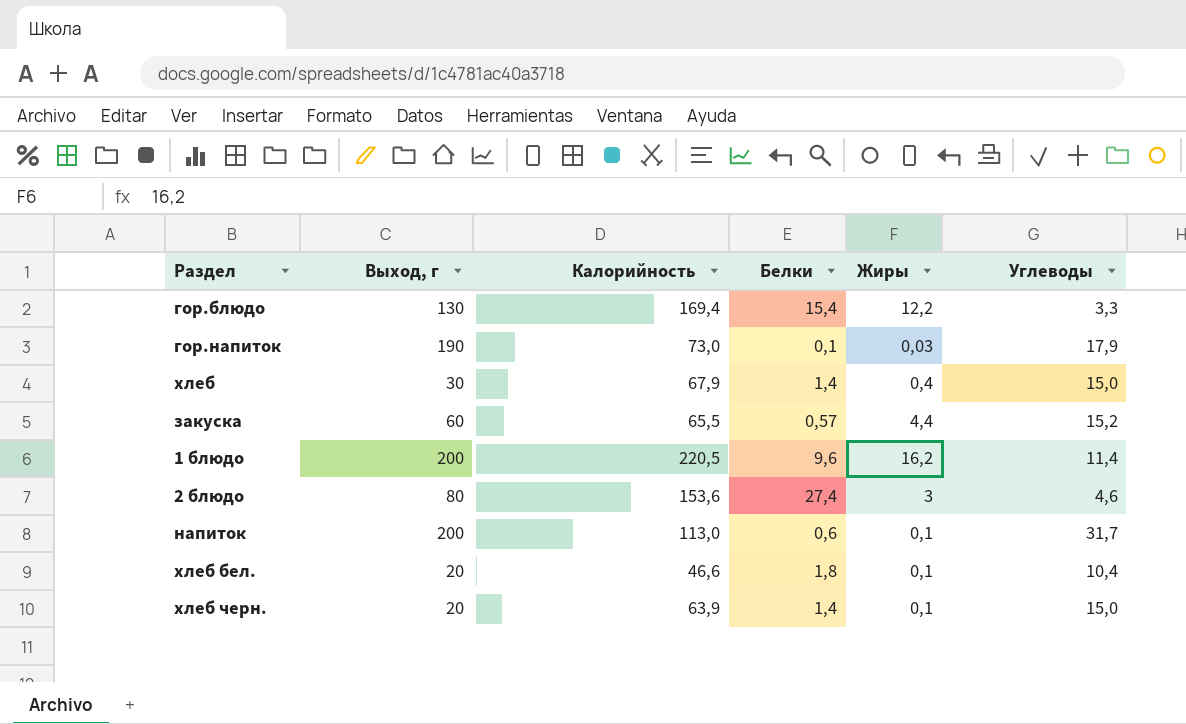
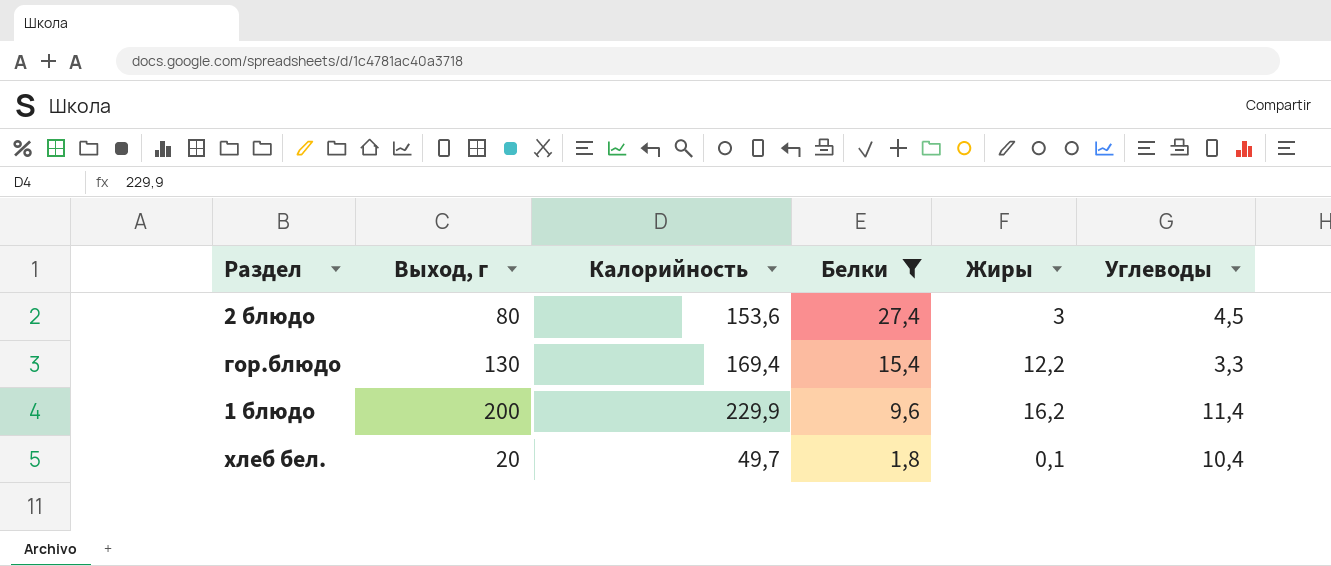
filter: none -> Белки >= 1,8
row order: none -> Белки descending
2 блюдо | Углеводы: 4,6 -> 4,5
1 блюдо | Калорийность: 220,5 -> 229,9
хлеб бел. | Калорийность: 46,6 -> 49,7

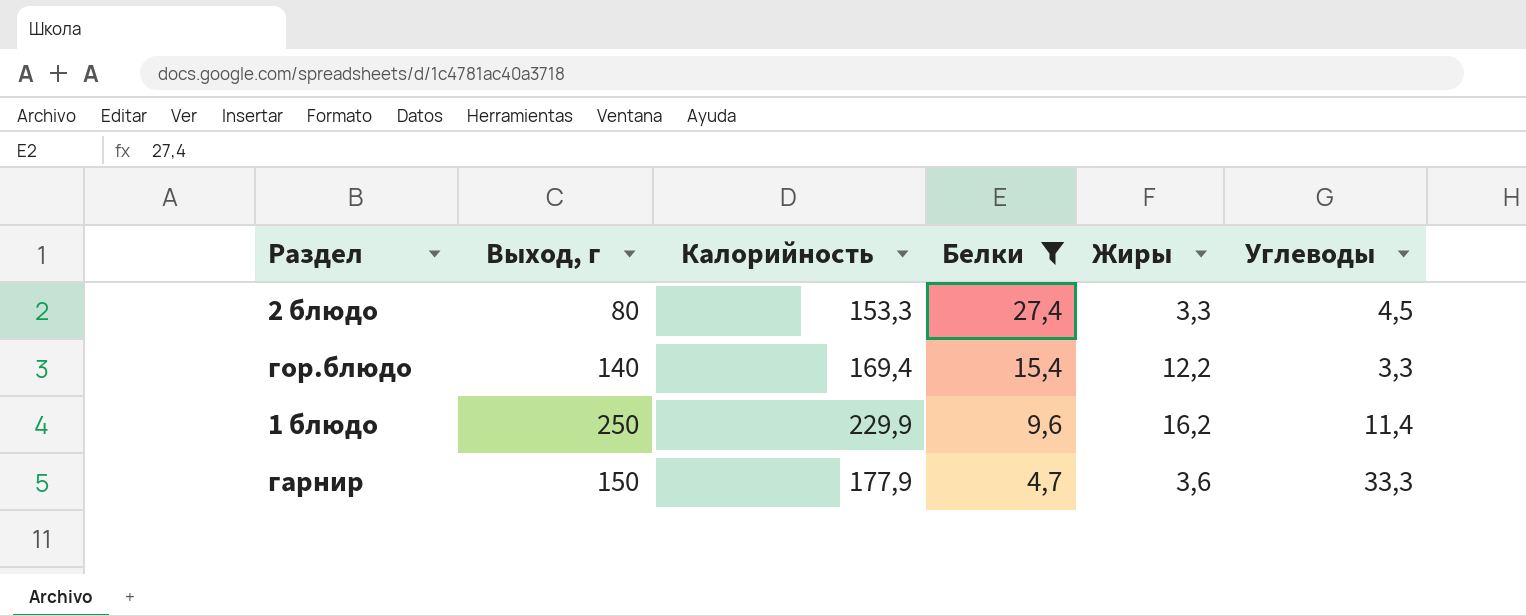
row хлеб бел.: 20 | 49,7 | 1,8 | 0,1 | 10,4 -> none
2 блюдо | Калорийность: 153,6 -> 153,3
2 блюдо | Жиры: 3 -> 3,3
гор.блюдо | Выход, г: 130 -> 140
1 блюдо | Выход, г: 200 -> 250
row гарнир: none -> 150 | 177,9 | 4,7 | 3,6 | 33,3

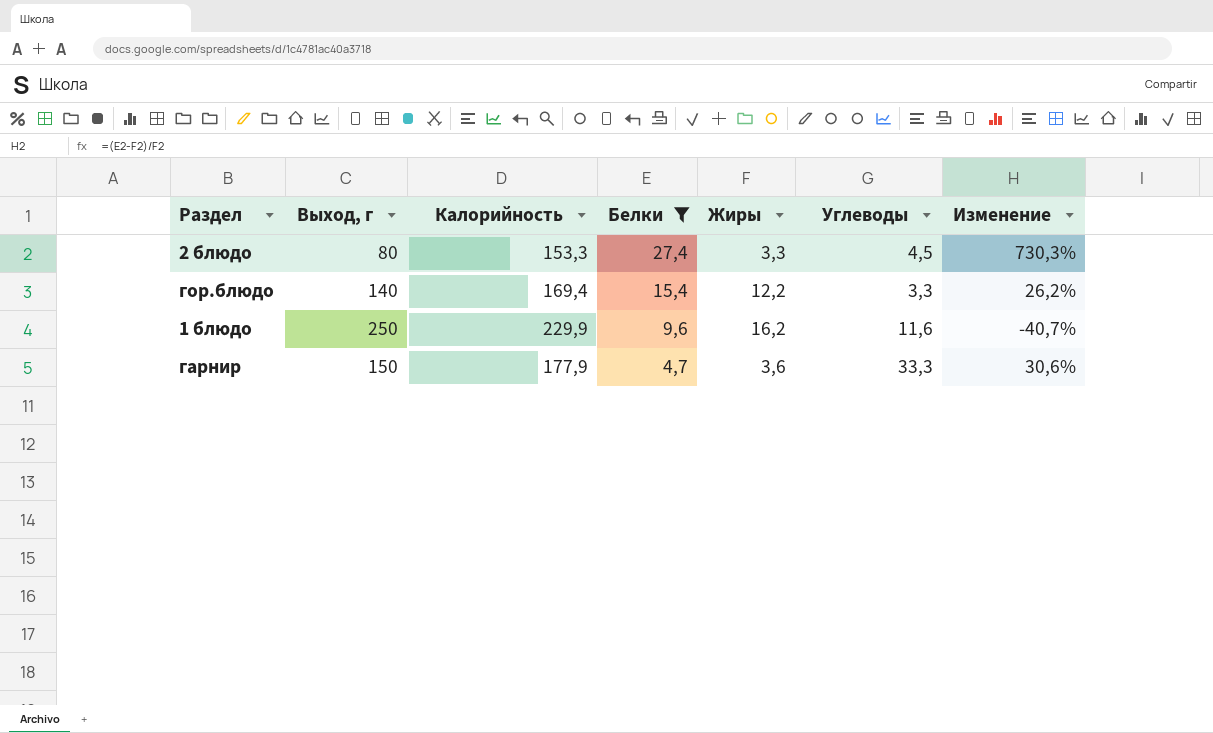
column Изменение | formula: none -> ([Белки] - [Жиры]) / [Жиры]
1 блюдо | Углеводы: 11,4 -> 11,6

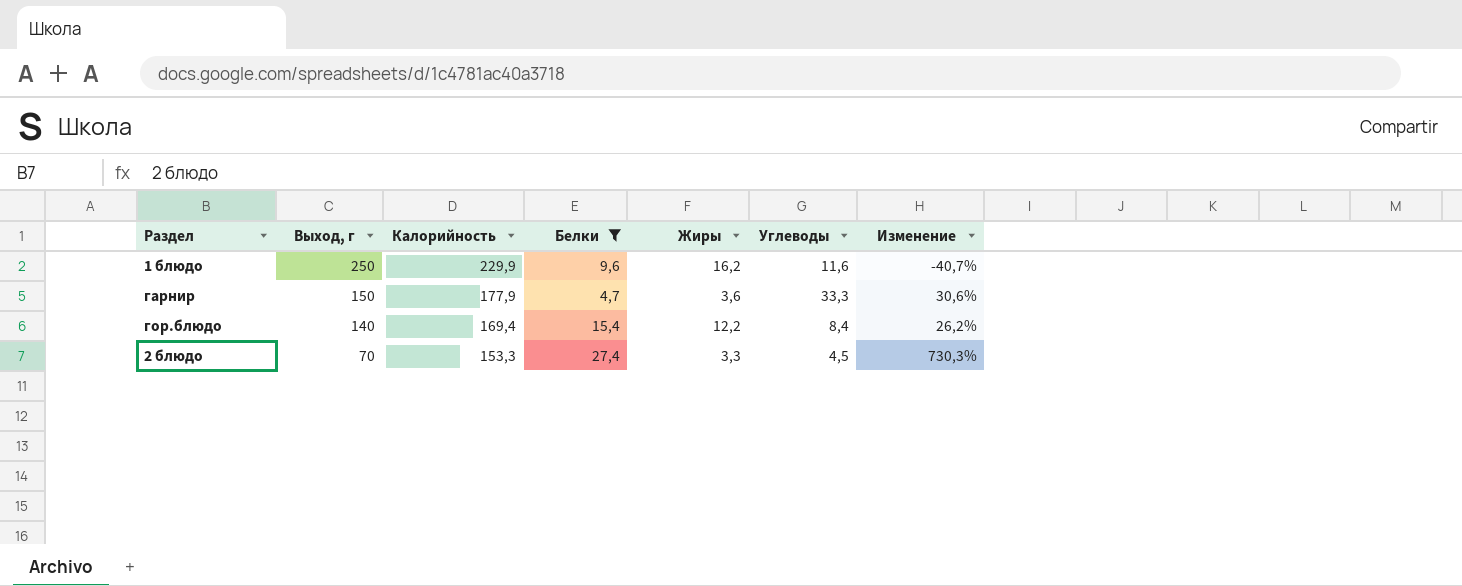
row order: Белки descending -> Выход, г descending
гор.блюдо | Углеводы: 3,3 -> 8,4
2 блюдо | Выход, г: 80 -> 70

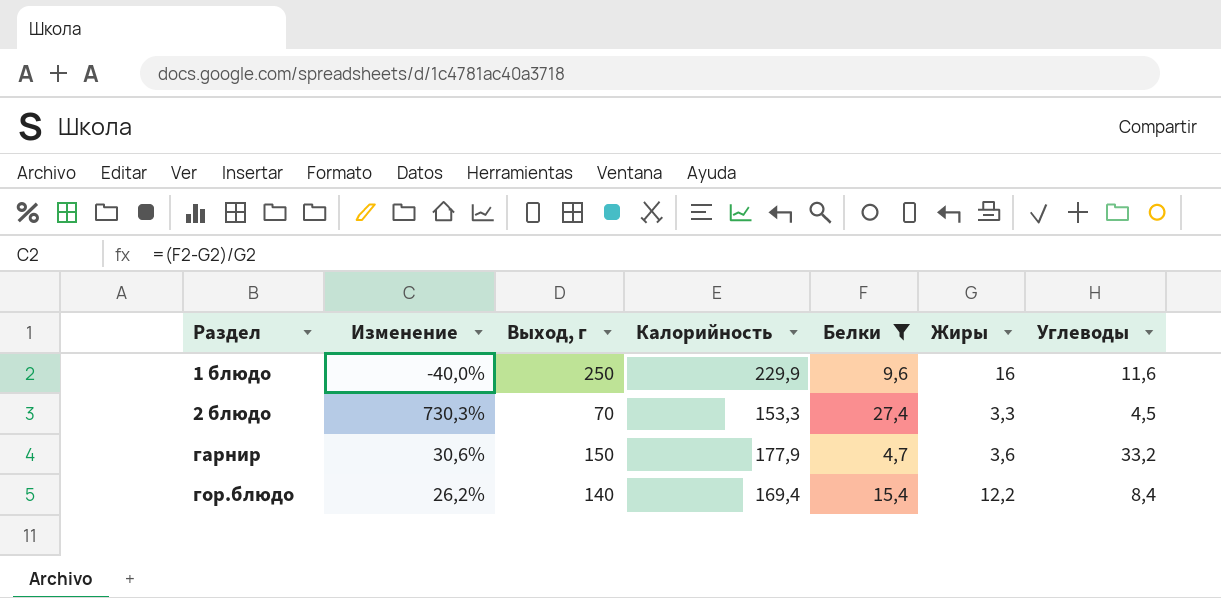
row order: Выход, г descending -> Раздел ascending
column Изменение | position: 7 -> 2
1 блюдо | Изменение: -40,7% -> -40,0%
1 блюдо | Жиры: 16,2 -> 16
гарнир | Углеводы: 33,3 -> 33,2

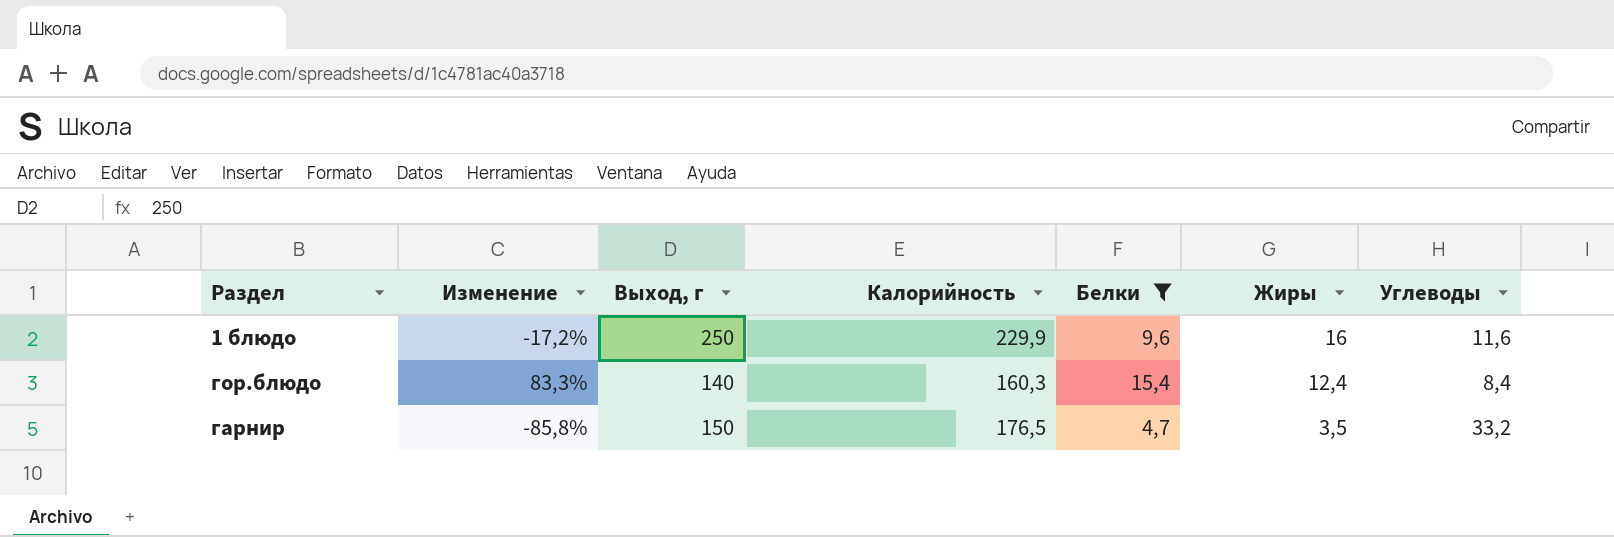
row order: Раздел ascending -> Жиры descending
column Изменение | formula: ([Белки] - [Жиры]) / [Жиры] -> ([Белки] - [Углеводы]) / [Углеводы]
row 2 блюдо: 730,3% | 70 | 153,3 | 27,4 | 3,3 | 4,5 -> none
гор.блюдо | Калорийность: 169,4 -> 160,3
гор.блюдо | Жиры: 12,2 -> 12,4
гарнир | Калорийность: 177,9 -> 176,5
гарнир | Жиры: 3,6 -> 3,5

